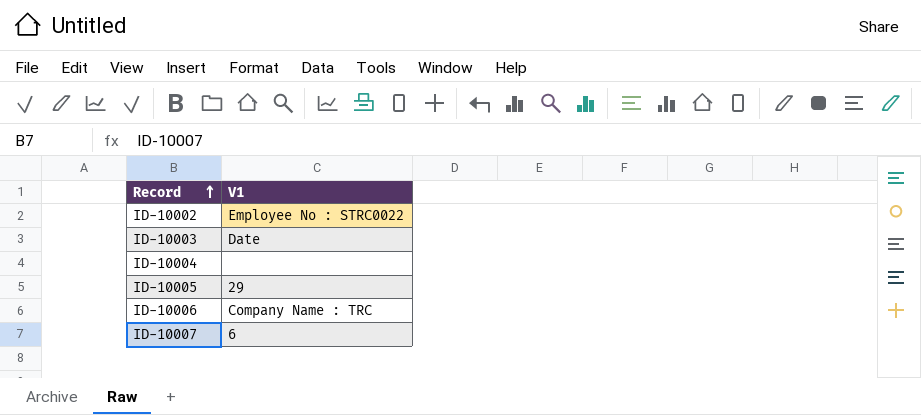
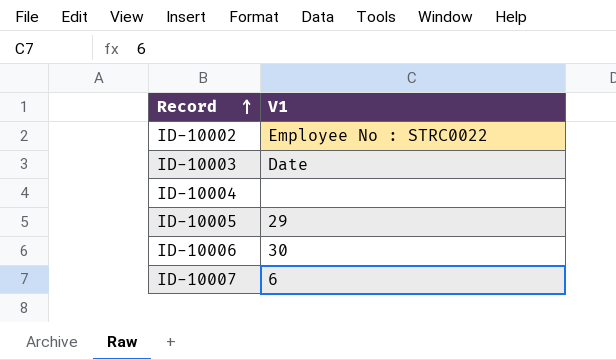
ID-10006 | V1: Company Name : TRC -> 30

